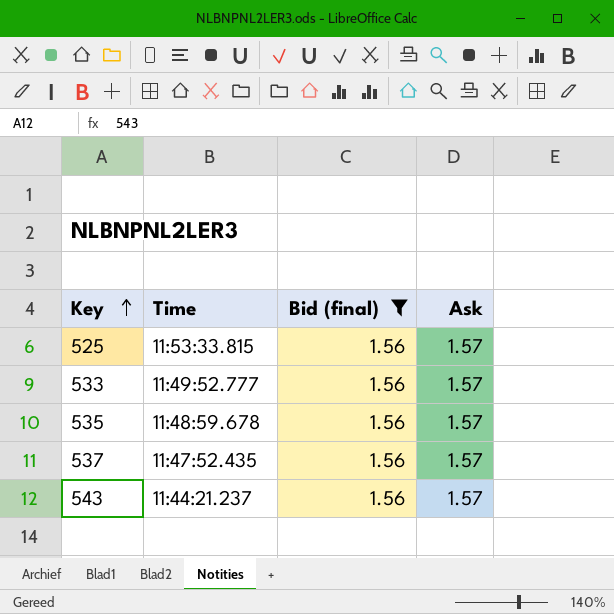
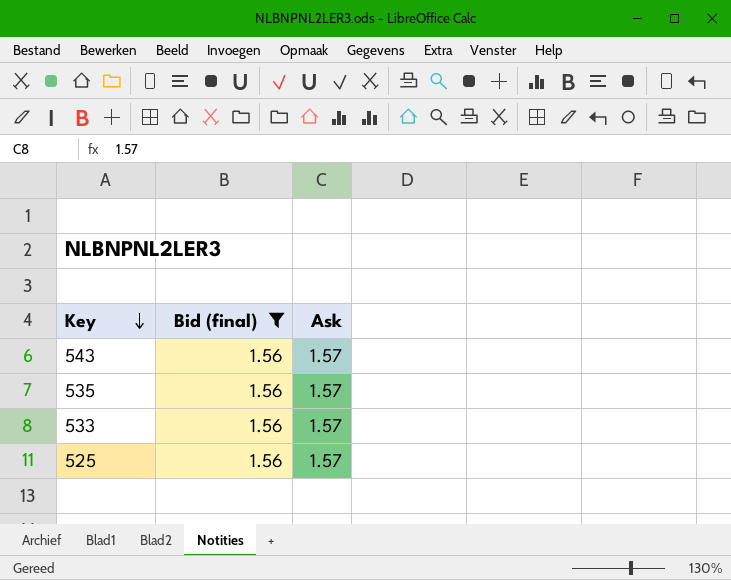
row order: Key ascending -> Key descending
column Time | position: 2 -> none
row 537: 11:47:52.435 | 1.56 | 1.57 -> none

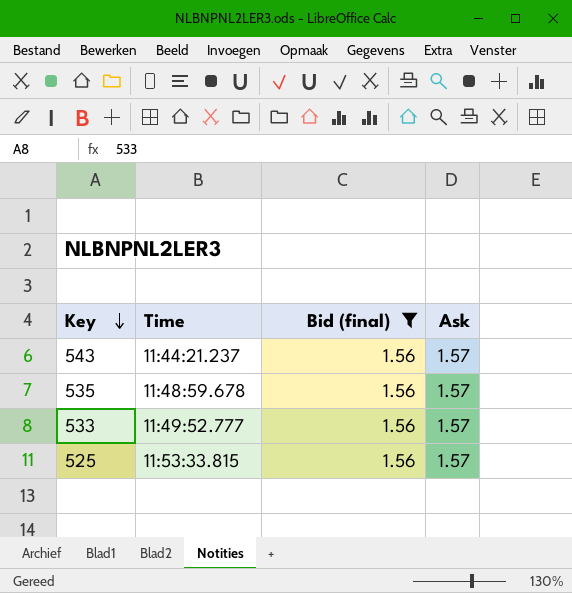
column Time | position: none -> 2

